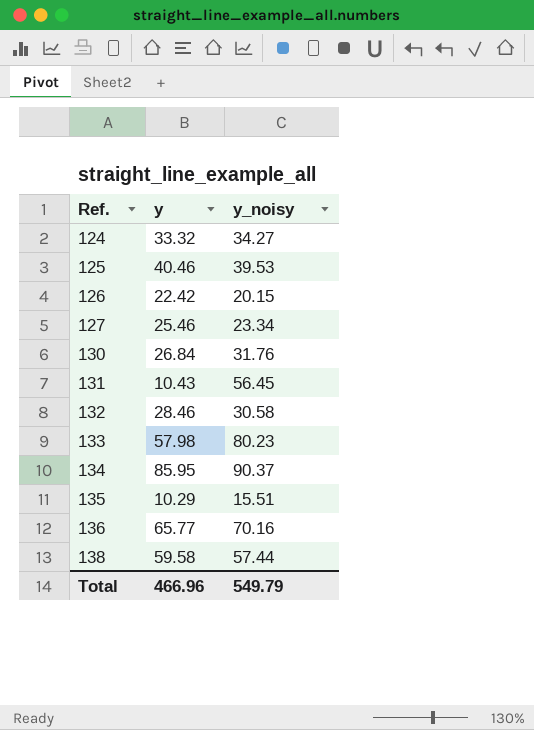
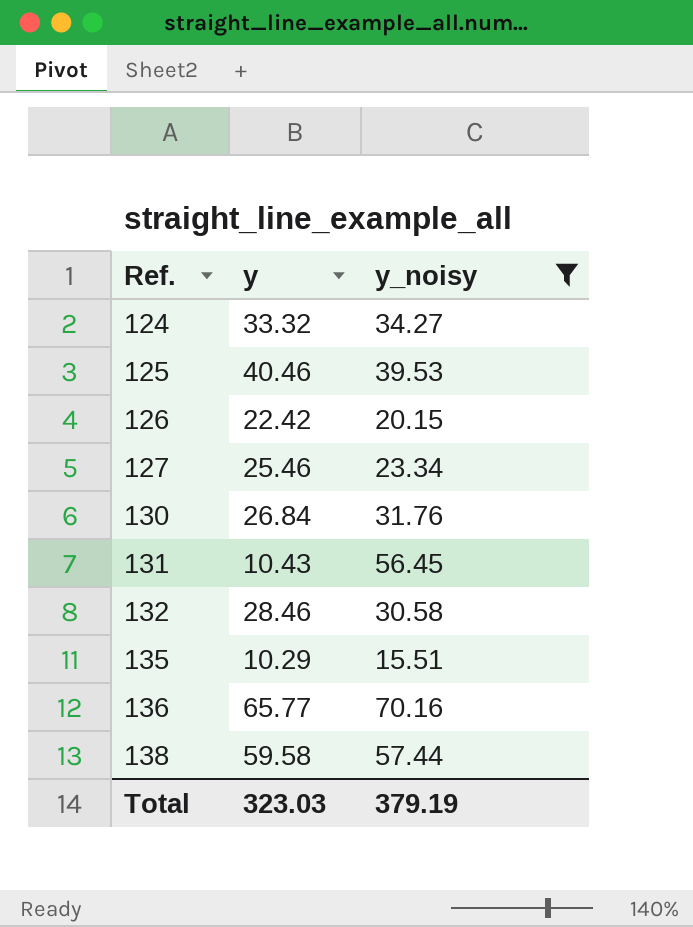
filter: none -> y_noisy <= 70.16
Total | y: 466.96 -> 323.03
Total | y_noisy: 549.79 -> 379.19

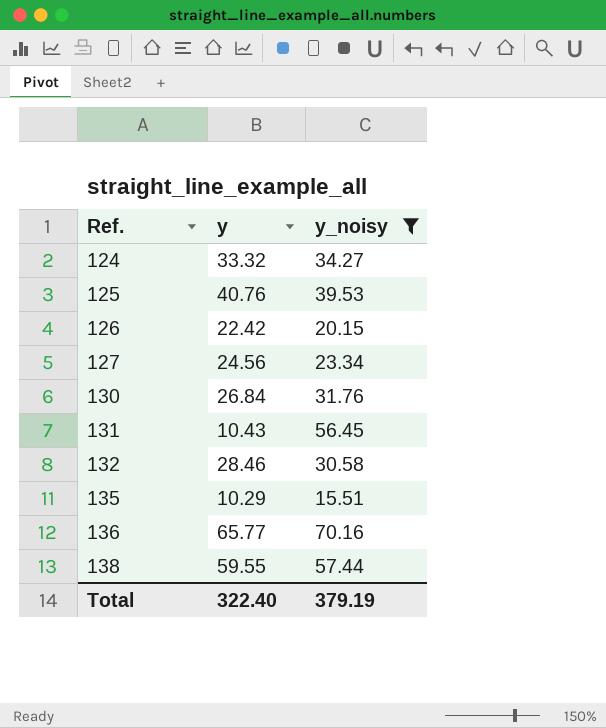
125 | y: 40.46 -> 40.76
127 | y: 25.46 -> 24.56
138 | y: 59.58 -> 59.55
Total | y: 323.03 -> 322.40

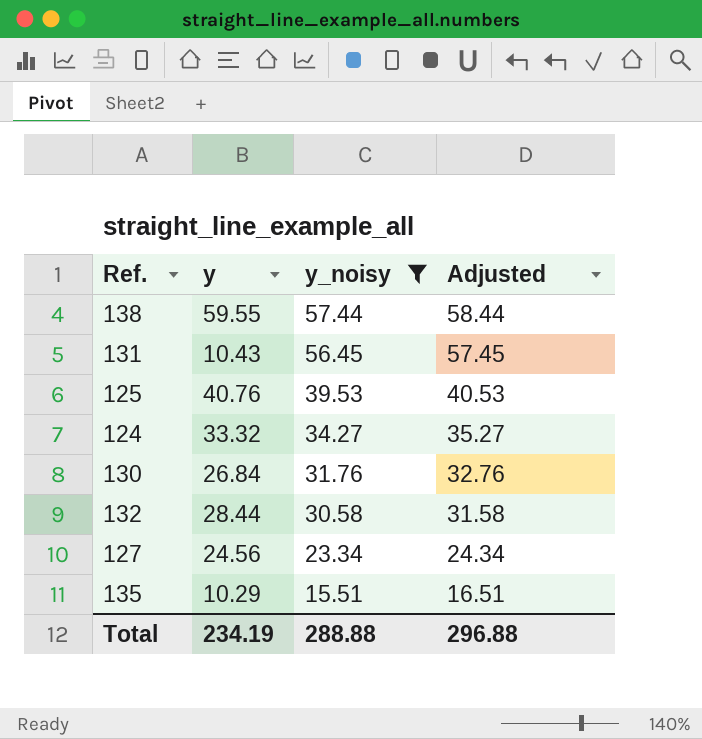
row order: Ref. ascending -> y_noisy descending
column Adjusted | formula: none -> [y_noisy] + 1
row 126: 22.42 | 20.15 -> none
row 136: 65.77 | 70.16 -> none
132 | y: 28.46 -> 28.44
Total | y: 322.40 -> 234.19
Total | y_noisy: 379.19 -> 288.88

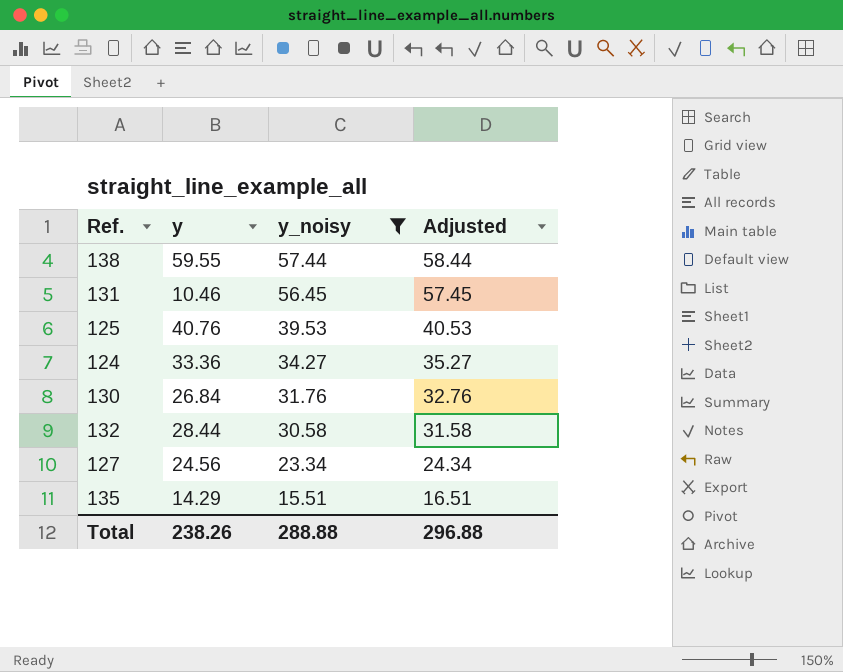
131 | y: 10.43 -> 10.46
124 | y: 33.32 -> 33.36
135 | y: 10.29 -> 14.29
Total | y: 234.19 -> 238.26

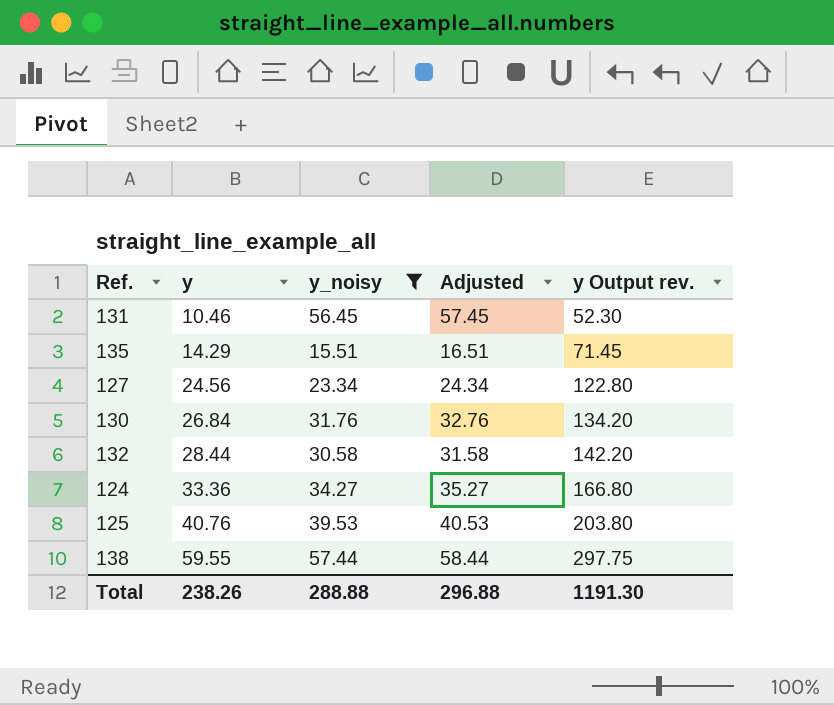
row order: y_noisy descending -> y ascending
column y Output rev. | formula: none -> [y] * 5

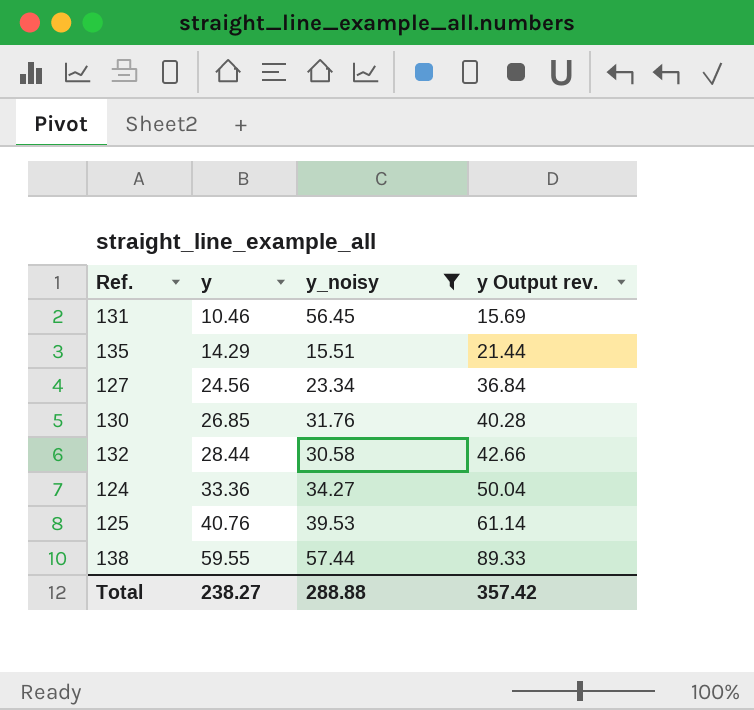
column Adjusted | formula: [y_noisy] + 1 -> none
column y Output rev. | formula: [y] * 5 -> [y] * 1.5
130 | y: 26.84 -> 26.85
Total | y: 238.26 -> 238.27
Total | y Output rev.: 1191.30 -> 357.42

